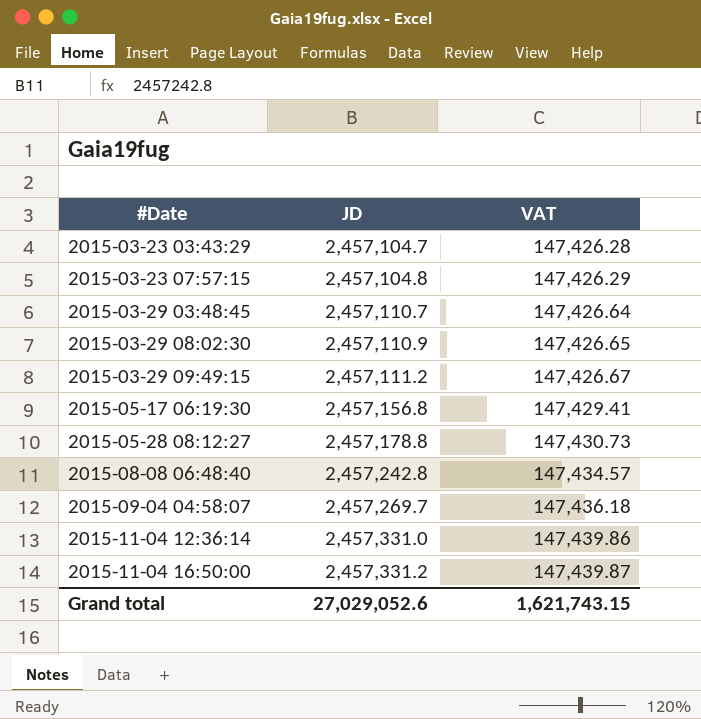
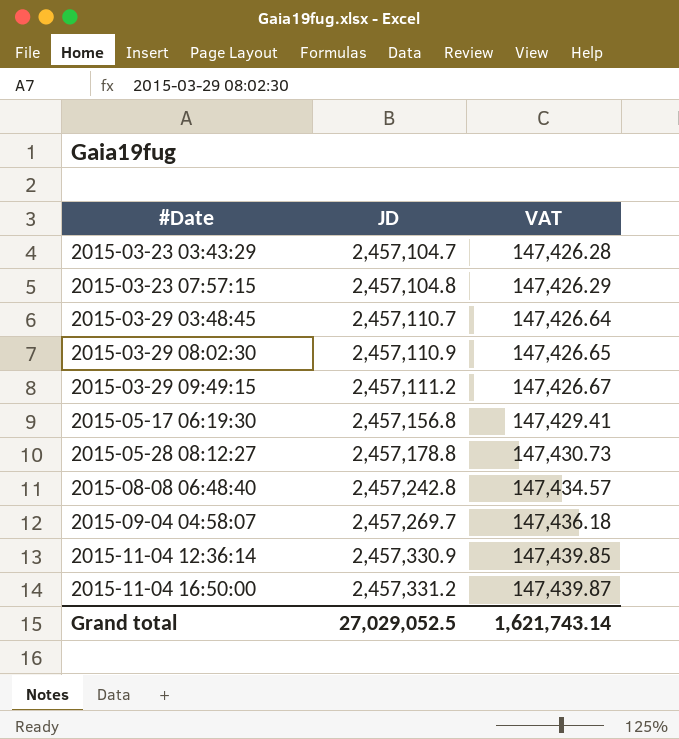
2015-11-04 12:36:14 | JD: 2,457,331.0 -> 2,457,330.9
2015-11-04 12:36:14 | VAT: 147,439.86 -> 147,439.85
Grand total | JD: 27,029,052.6 -> 27,029,052.5
Grand total | VAT: 1,621,743.15 -> 1,621,743.14

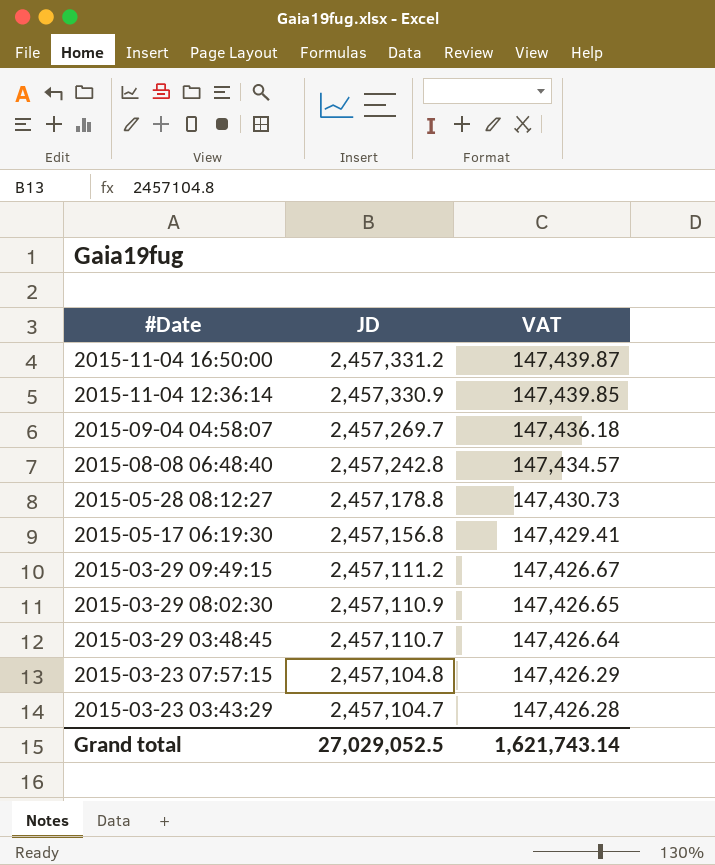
row order: #Date ascending -> #Date descending

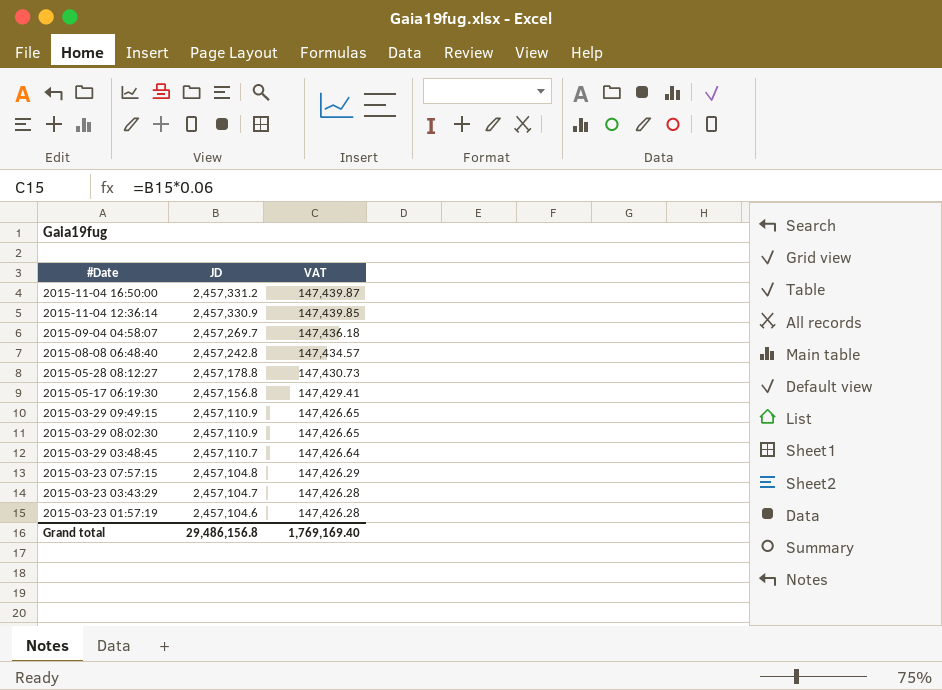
2015-03-29 09:49:15 | JD: 2,457,111.2 -> 2,457,110.9
2015-03-29 09:49:15 | VAT: 147,426.67 -> 147,426.65
row 2015-03-23 01:57:19: none -> 2,457,104.6 | 147,426.28
Grand total | JD: 27,029,052.5 -> 29,486,156.8
Grand total | VAT: 1,621,743.14 -> 1,769,169.40

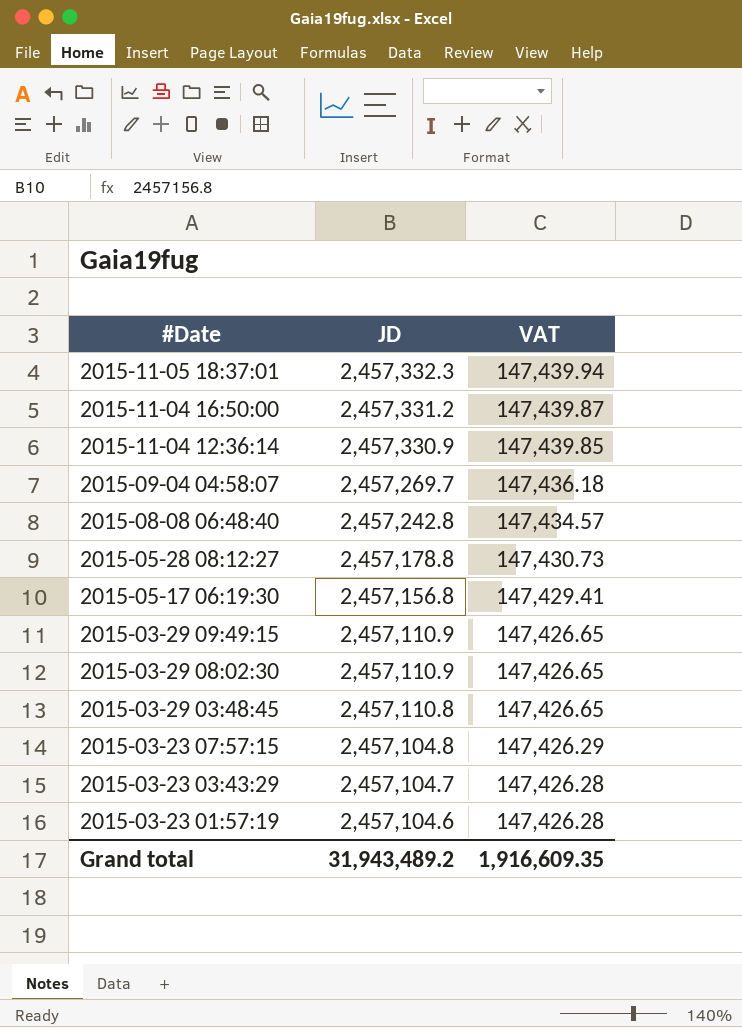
row 2015-11-05 18:37:01: none -> 2,457,332.3 | 147,439.94
2015-03-29 03:48:45 | JD: 2,457,110.7 -> 2,457,110.8
2015-03-29 03:48:45 | VAT: 147,426.64 -> 147,426.65
Grand total | JD: 29,486,156.8 -> 31,943,489.2
Grand total | VAT: 1,769,169.40 -> 1,916,609.35

